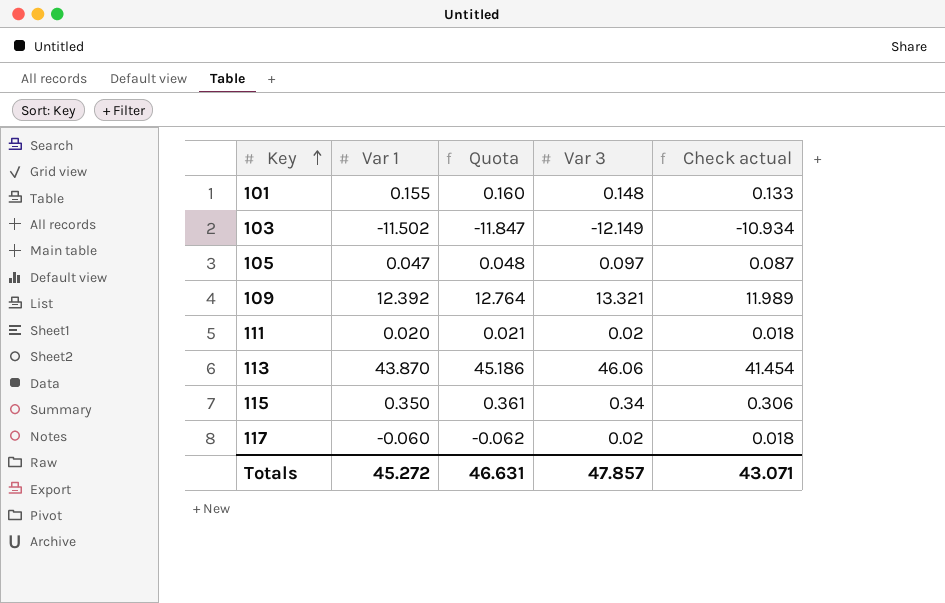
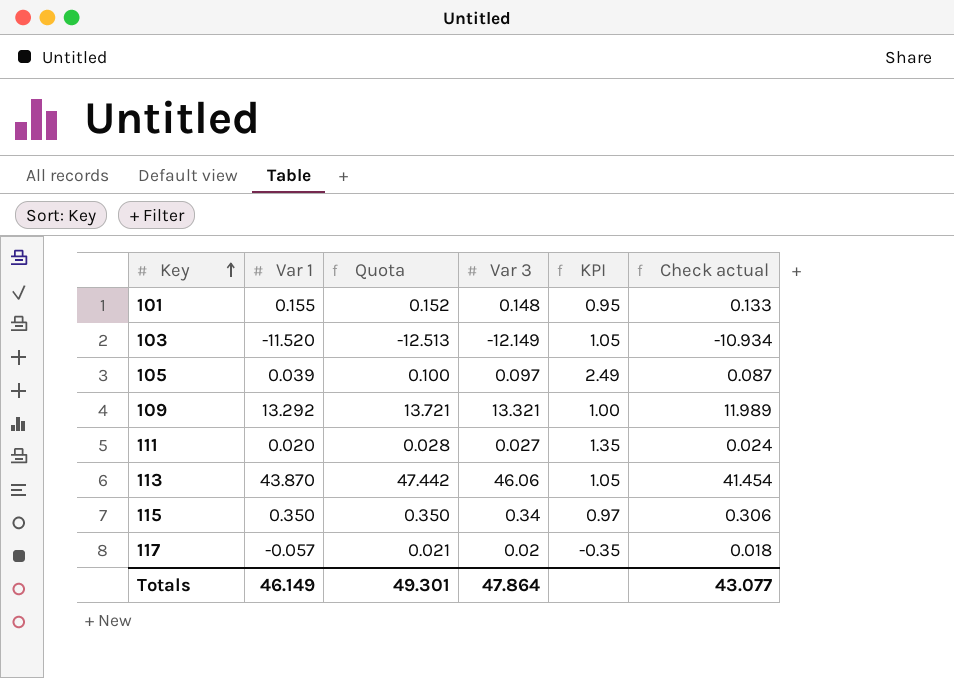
column Quota | formula: [Var 1] * 1.03 -> [Var 3] * 1.03
column KPI | formula: none -> [Var 3] / [Var 1]
103 | Var 1: -11.502 -> -11.520
105 | Var 1: 0.047 -> 0.039
109 | Var 1: 12.392 -> 13.292
111 | Var 3: 0.02 -> 0.027
111 | Check actual: 0.018 -> 0.024
117 | Var 1: -0.060 -> -0.057
Totals | Var 1: 45.272 -> 46.149
Totals | Quota: 46.631 -> 49.301
Totals | Var 3: 47.857 -> 47.864
Totals | Check actual: 43.071 -> 43.077

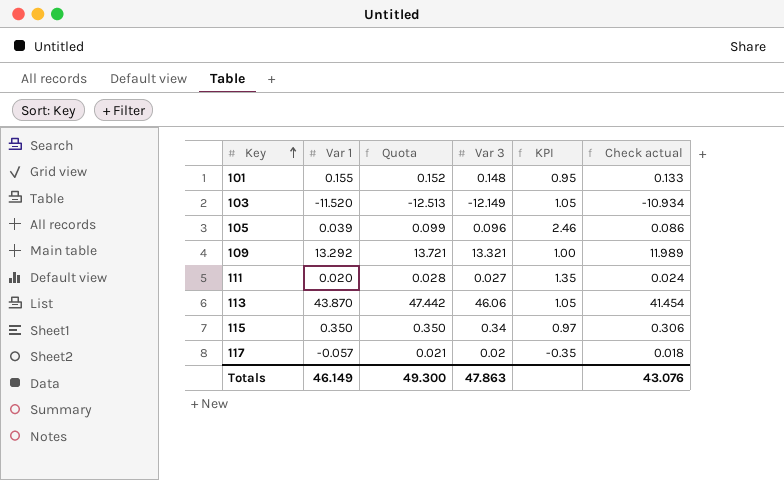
105 | Quota: 0.100 -> 0.099
105 | Var 3: 0.097 -> 0.096
105 | KPI: 2.49 -> 2.46
105 | Check actual: 0.087 -> 0.086
Totals | Quota: 49.301 -> 49.300
Totals | Var 3: 47.864 -> 47.863
Totals | Check actual: 43.077 -> 43.076

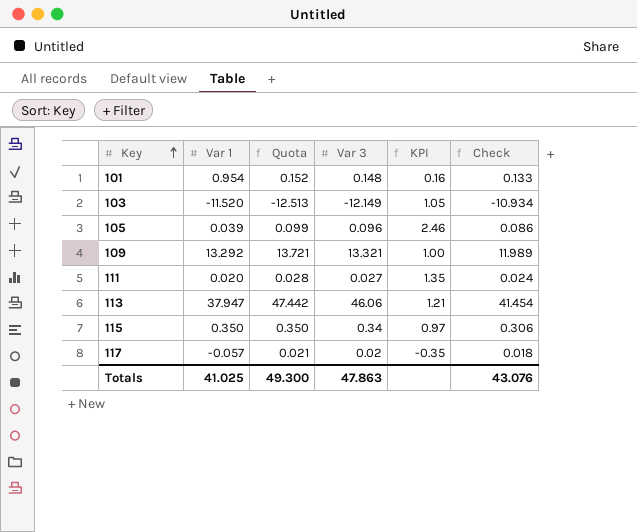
column name: Check actual -> Check
101 | Var 1: 0.155 -> 0.954
101 | KPI: 0.95 -> 0.16
113 | Var 1: 43.870 -> 37.947
113 | KPI: 1.05 -> 1.21
Totals | Var 1: 46.149 -> 41.025

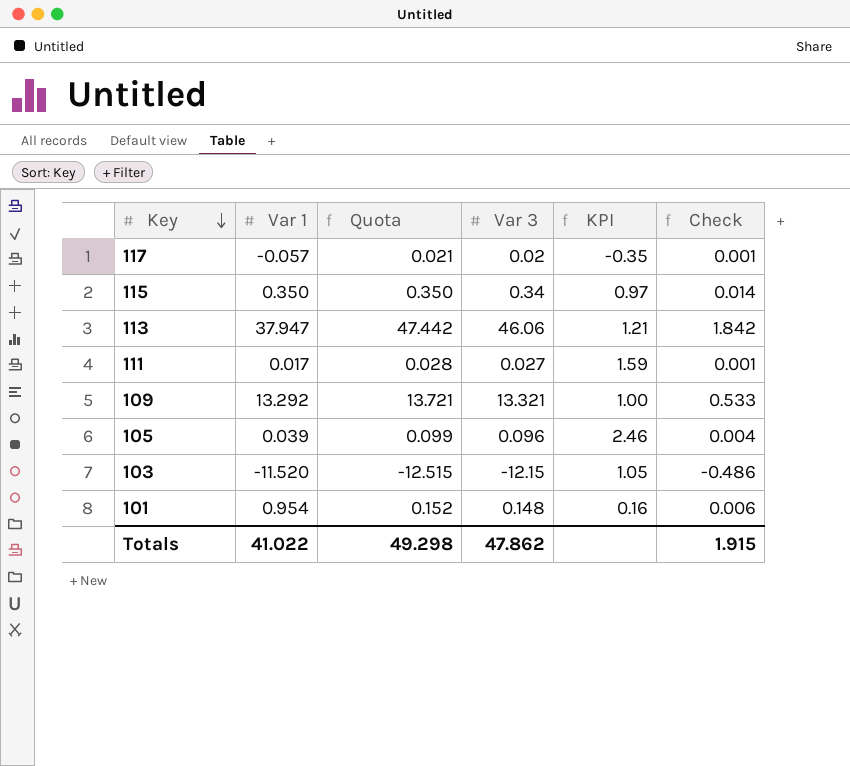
row order: Key ascending -> Key descending
column Check | formula: [Var 3] * 0.9 -> [Var 3] * 0.04
111 | Var 1: 0.020 -> 0.017
111 | KPI: 1.35 -> 1.59
103 | Quota: -12.513 -> -12.515
103 | Var 3: -12.149 -> -12.15
Totals | Var 1: 41.025 -> 41.022
Totals | Quota: 49.300 -> 49.298
Totals | Var 3: 47.863 -> 47.862
Totals | Check: 43.076 -> 1.915

